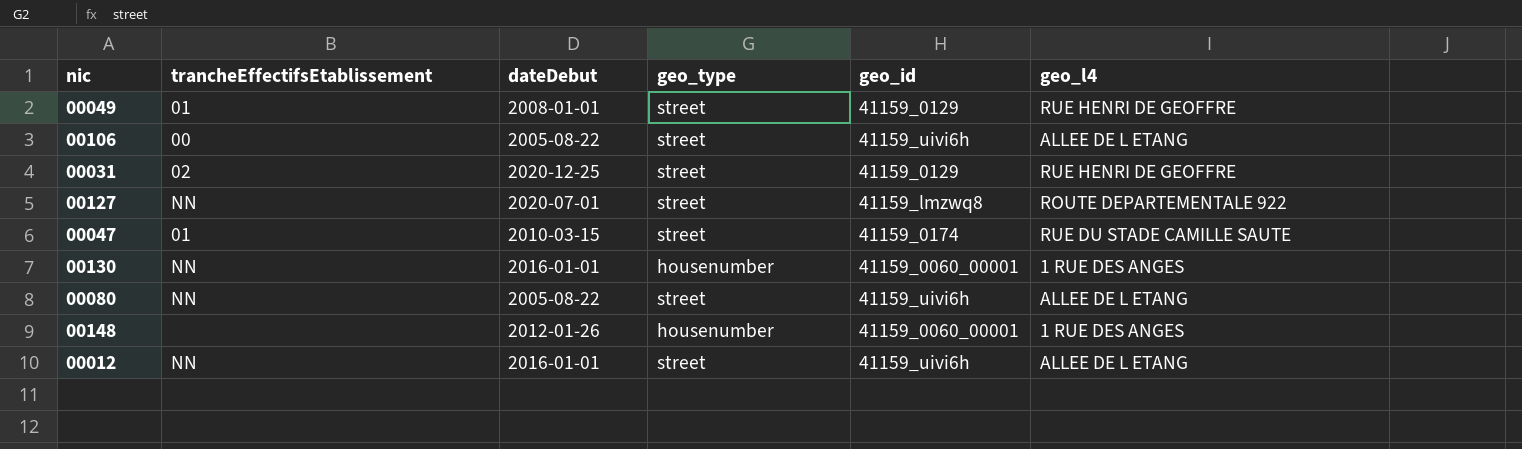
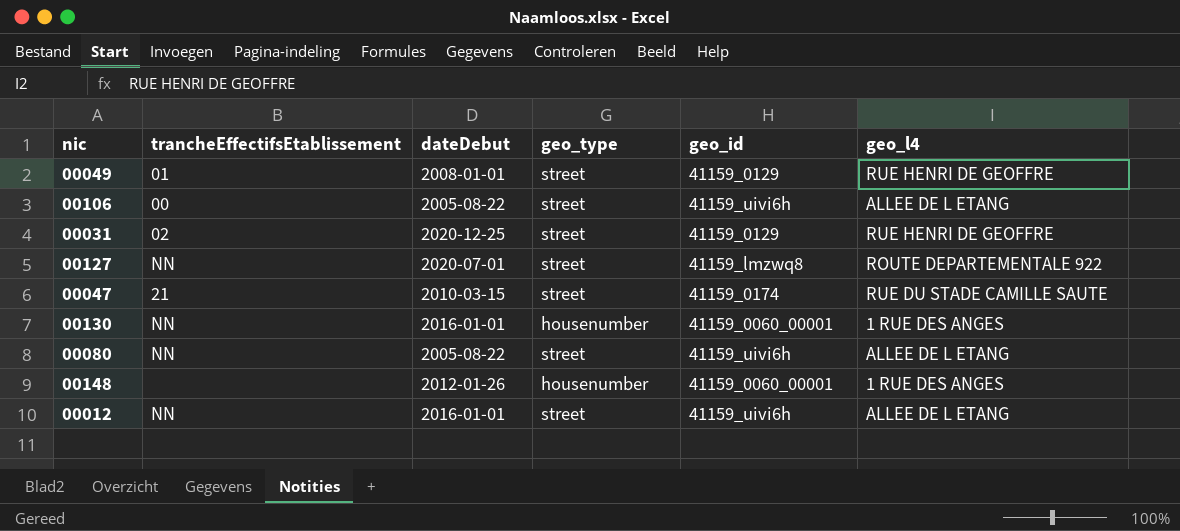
00047 | trancheEffectifsEtablissement: 01 -> 21

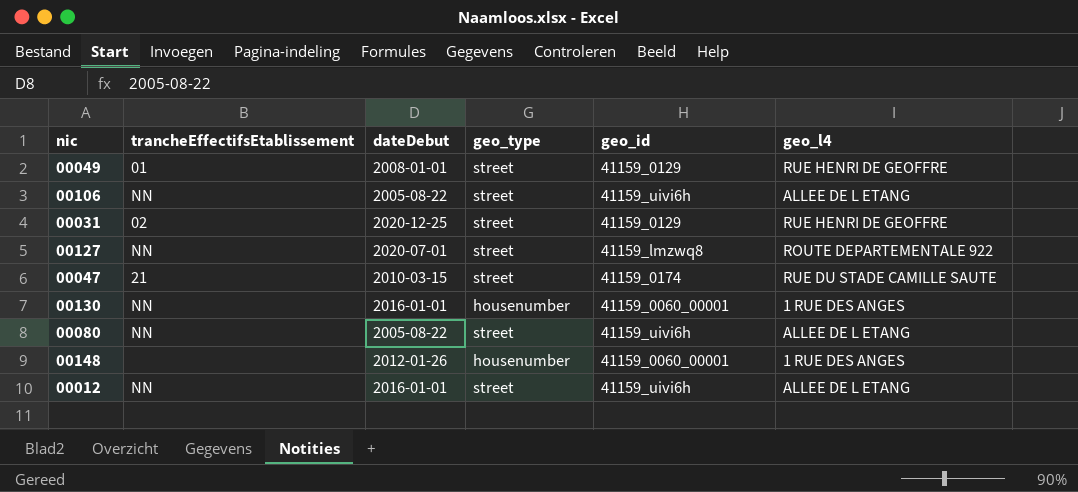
00106 | trancheEffectifsEtablissement: 00 -> NN

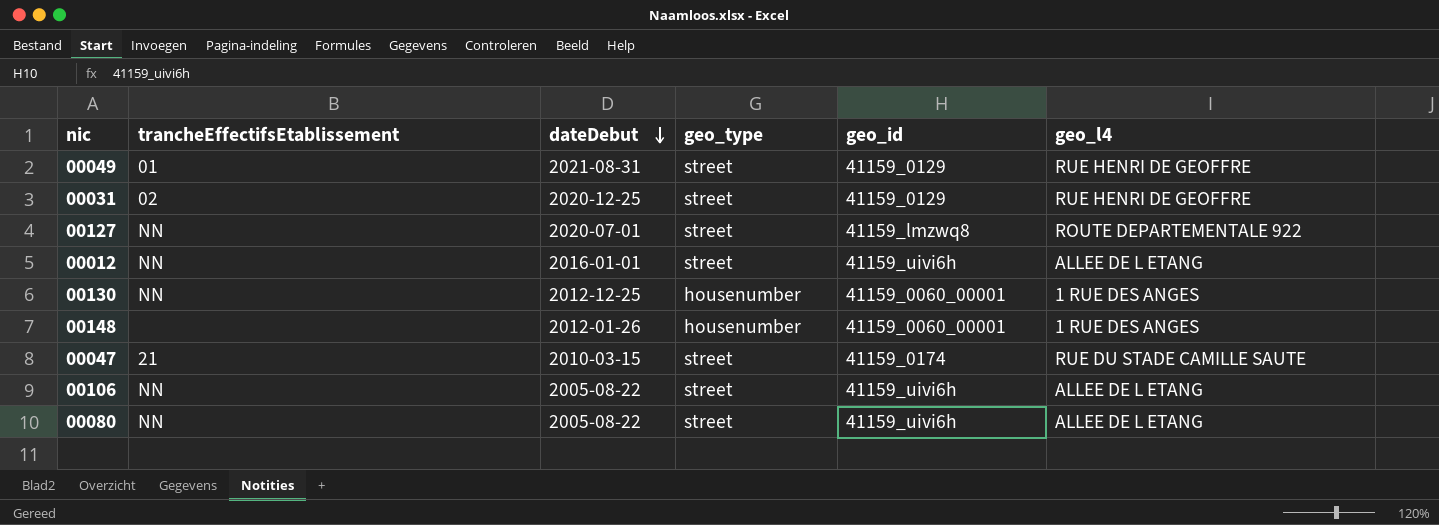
row order: none -> dateDebut descending
00049 | dateDebut: 2008-01-01 -> 2021-08-31
00130 | dateDebut: 2016-01-01 -> 2012-12-25

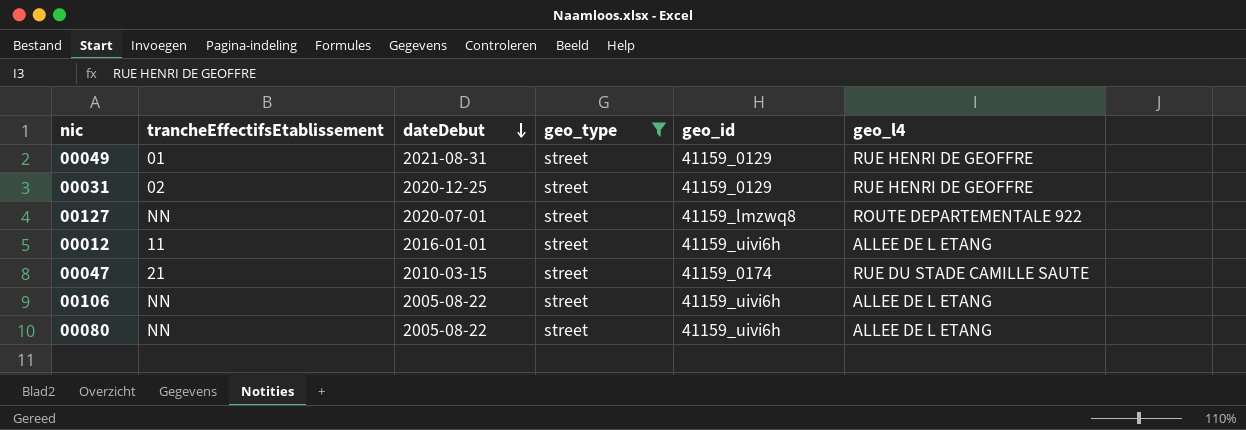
filter: none -> geo_type = street
00012 | trancheEffectifsEtablissement: NN -> 11

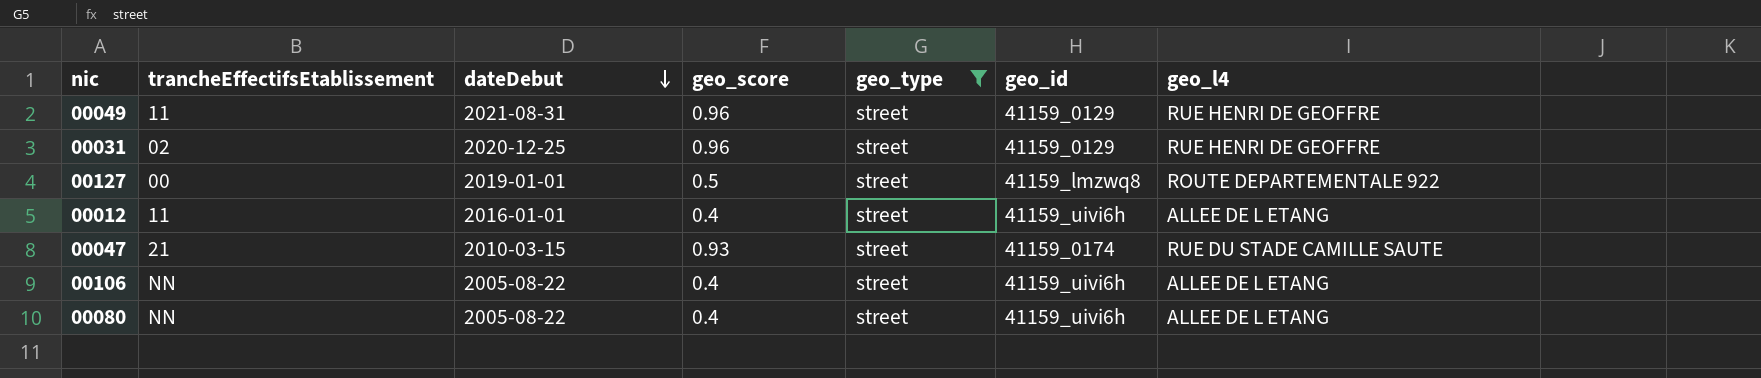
column geo_score | position: none -> 4
00049 | trancheEffectifsEtablissement: 01 -> 11
00127 | trancheEffectifsEtablissement: NN -> 00
00127 | dateDebut: 2020-07-01 -> 2019-01-01

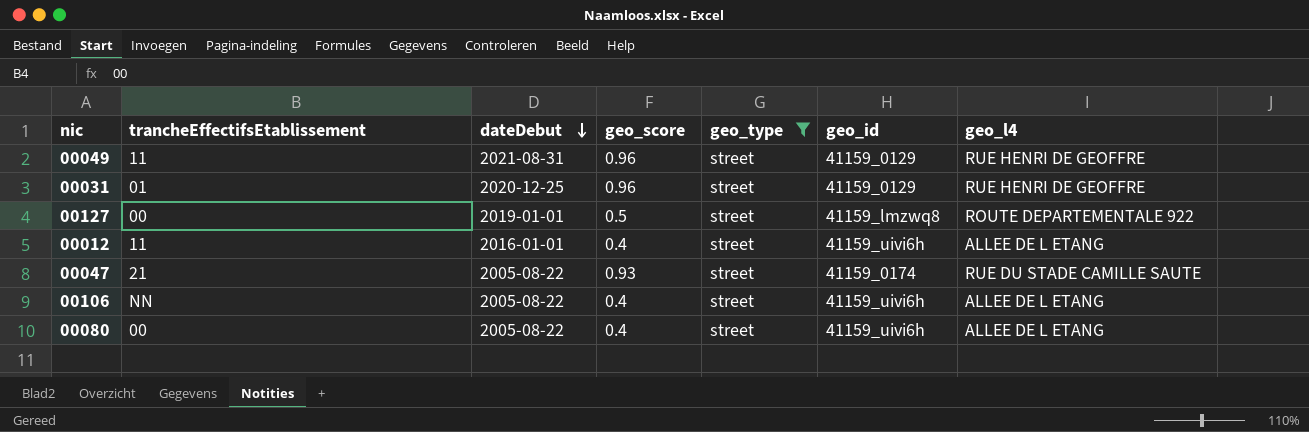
00031 | trancheEffectifsEtablissement: 02 -> 01
00047 | dateDebut: 2010-03-15 -> 2005-08-22
00080 | trancheEffectifsEtablissement: NN -> 00

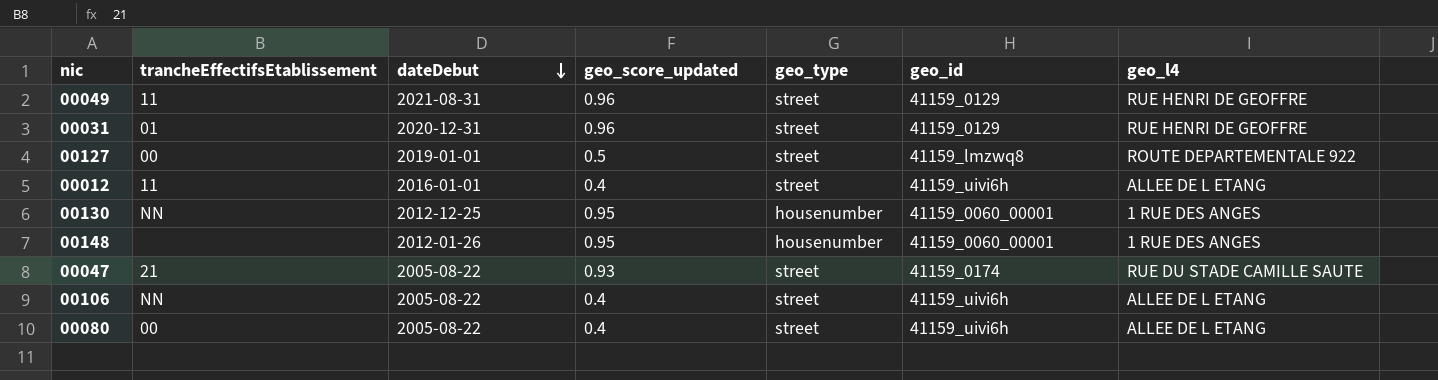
filter: geo_type = street -> none
column name: geo_score -> geo_score_updated
00031 | dateDebut: 2020-12-25 -> 2020-12-31

